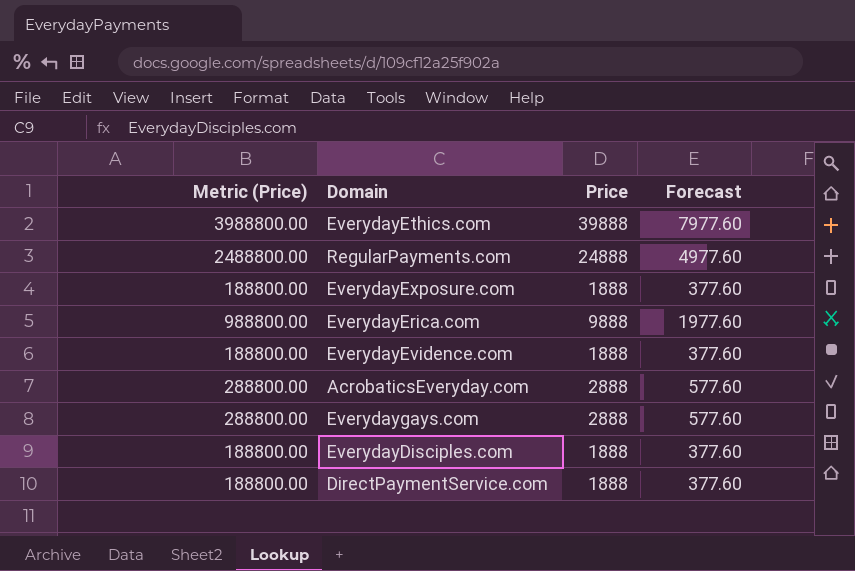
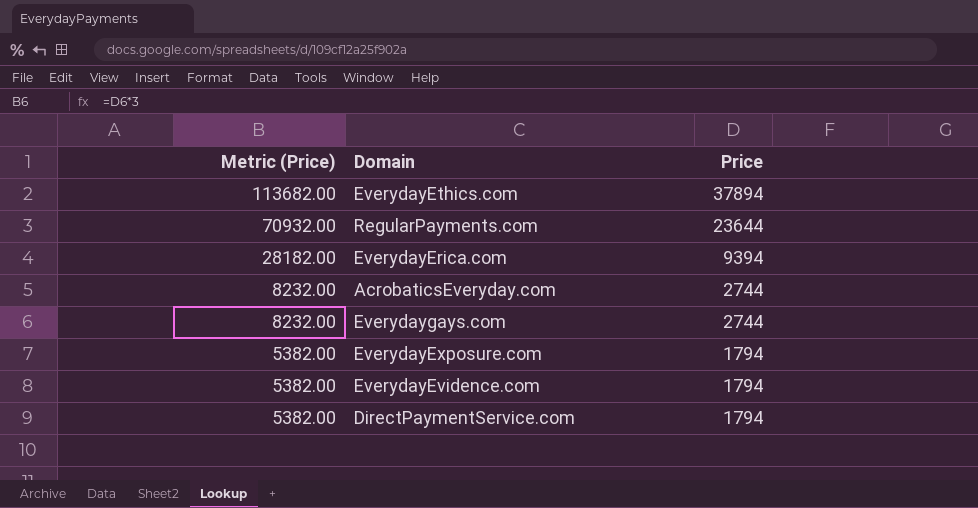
row order: none -> Metric (Price) descending
column Forecast | formula: [Price] * 0.2 -> none
column Metric (Price) | formula: [Price] * 100 -> [Price] * 3
row EverydayDisciples.com: 188800.00 | 1888 | 377.60 -> none
EverydayEthics.com | Price: 39888 -> 37894
RegularPayments.com | Price: 24888 -> 23644
EverydayErica.com | Price: 9888 -> 9394
AcrobaticsEveryday.com | Price: 2888 -> 2744
Everydaygays.com | Price: 2888 -> 2744
EverydayExposure.com | Price: 1888 -> 1794
EverydayEvidence.com | Price: 1888 -> 1794
DirectPaymentService.com | Price: 1888 -> 1794

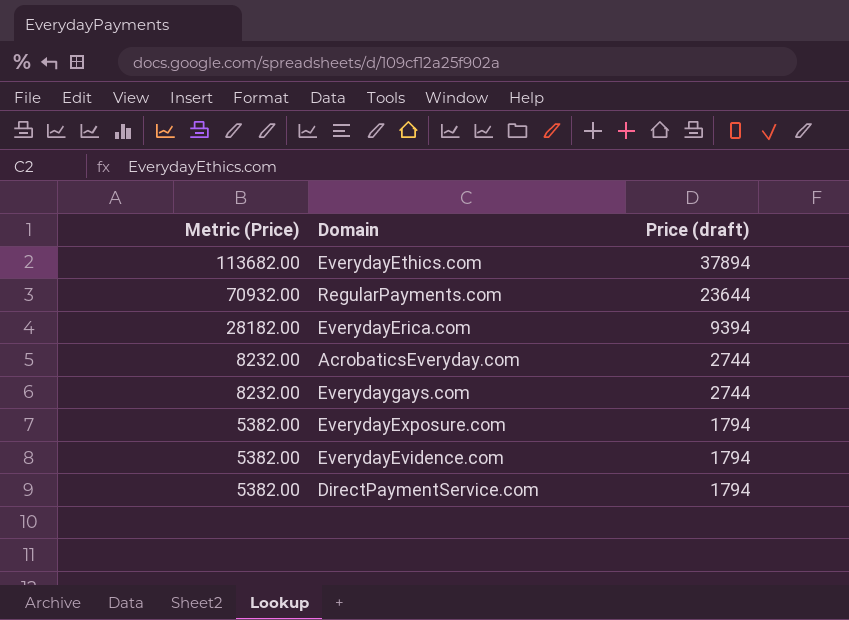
column name: Price -> Price (draft)

